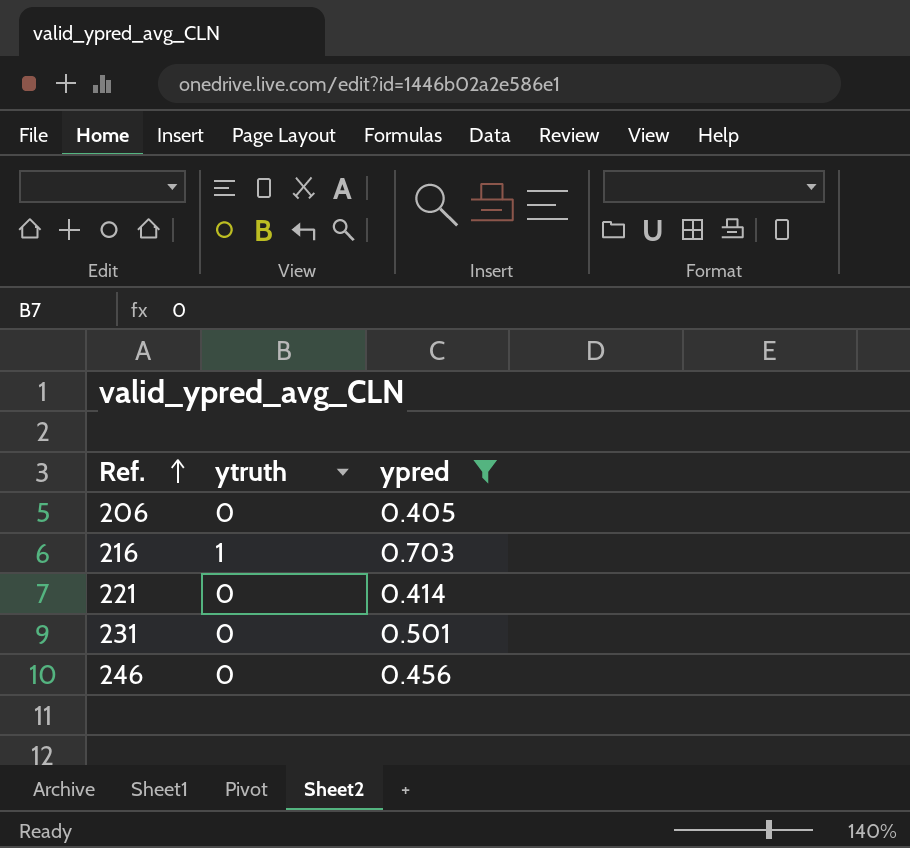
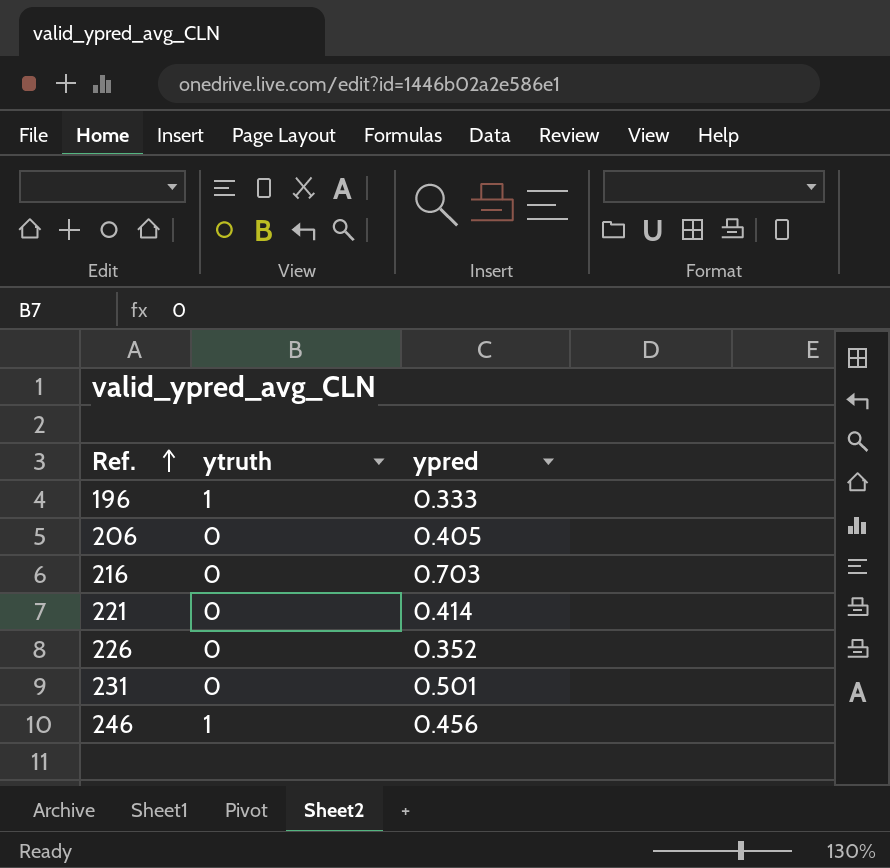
filter: ypred >= 0.405 -> none
216 | ytruth: 1 -> 0
246 | ytruth: 0 -> 1

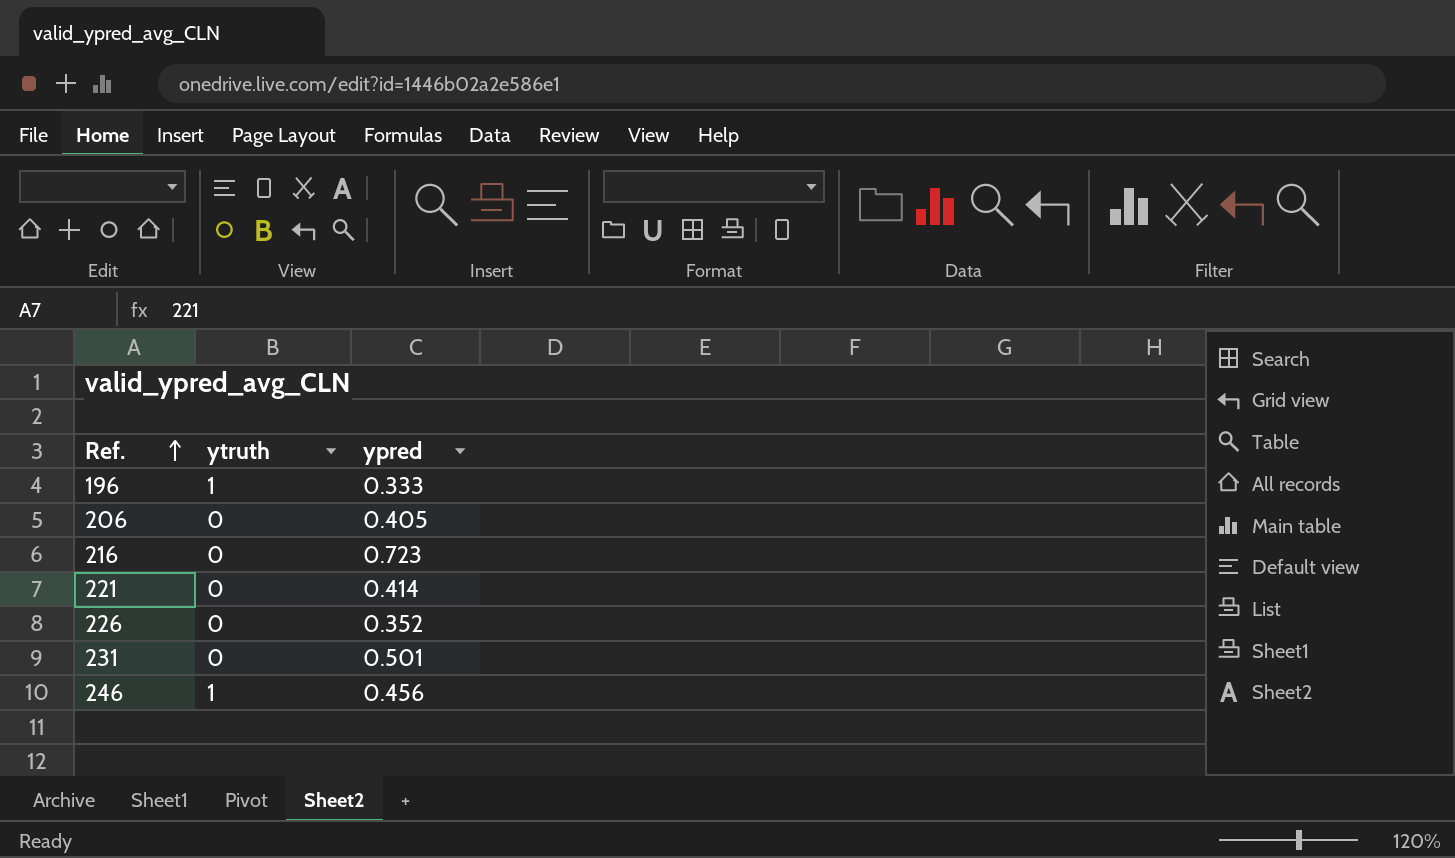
216 | ypred: 0.703 -> 0.723

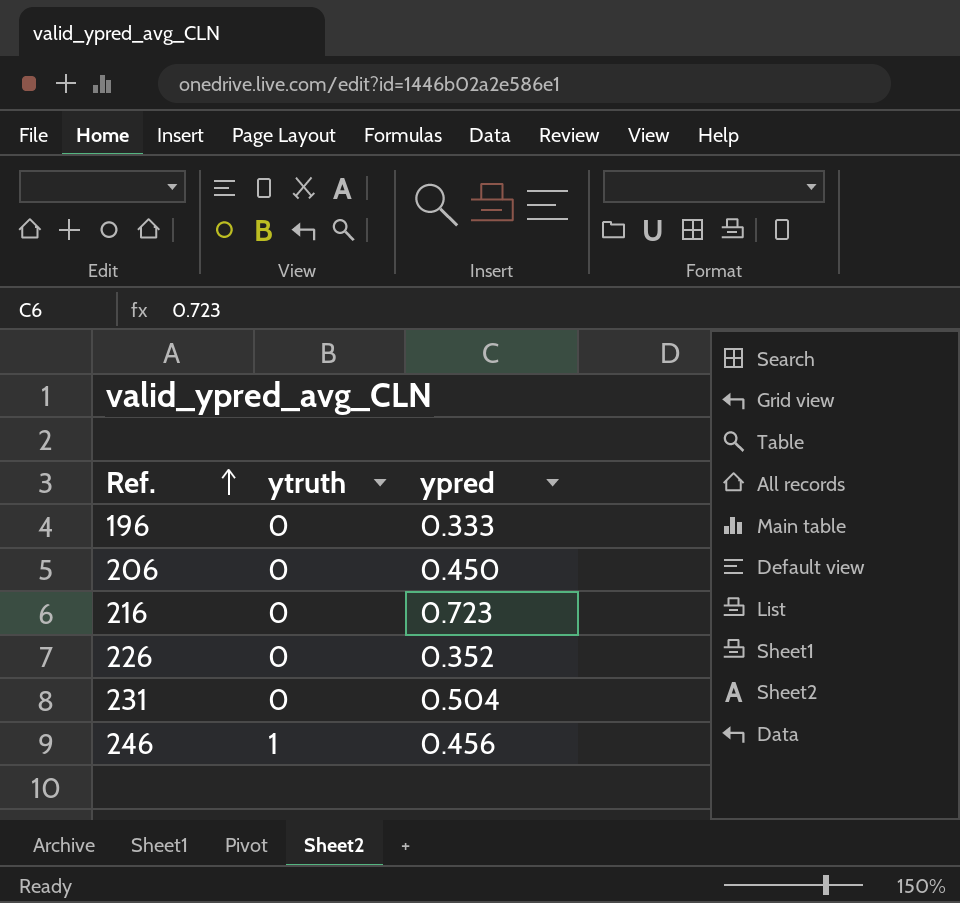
row 221: 0 | 0.414 -> none
196 | ytruth: 1 -> 0
206 | ypred: 0.405 -> 0.450
231 | ypred: 0.501 -> 0.504

